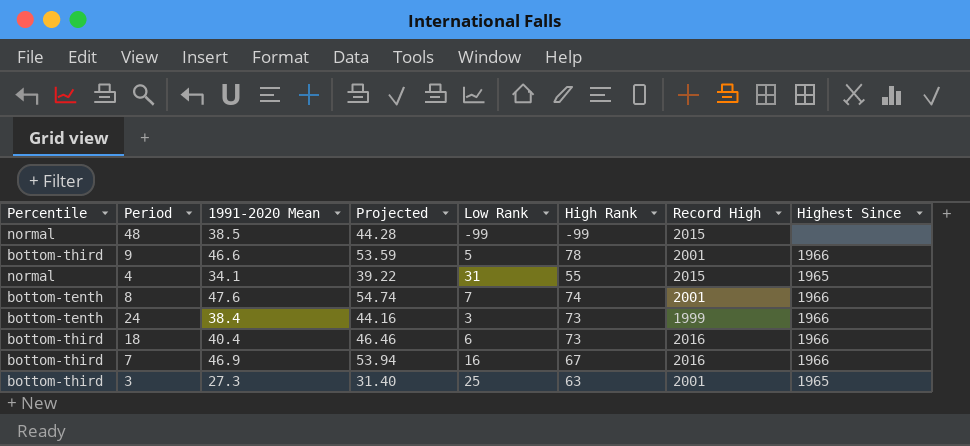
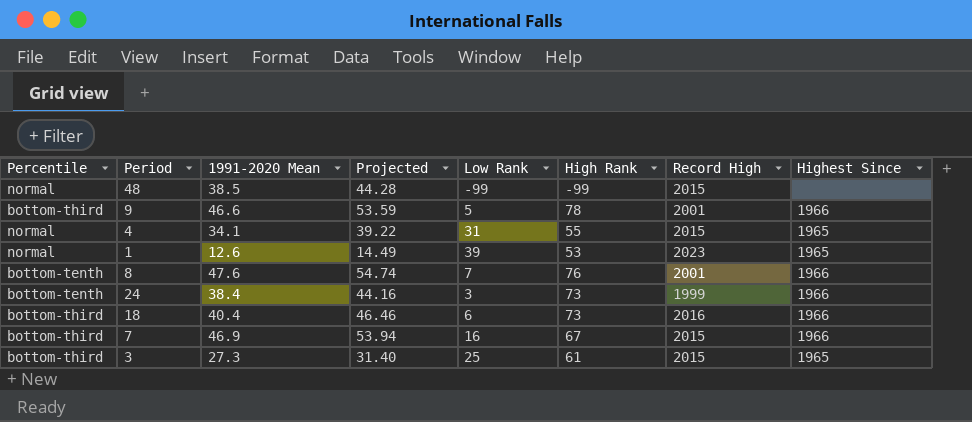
row 1: none -> normal | 12.6 | 14.49 | 39 | 53 | 2023 | 1965
8 | High Rank: 74 -> 76
7 | Record High: 2016 -> 2015
3 | High Rank: 63 -> 61
3 | Record High: 2001 -> 2015

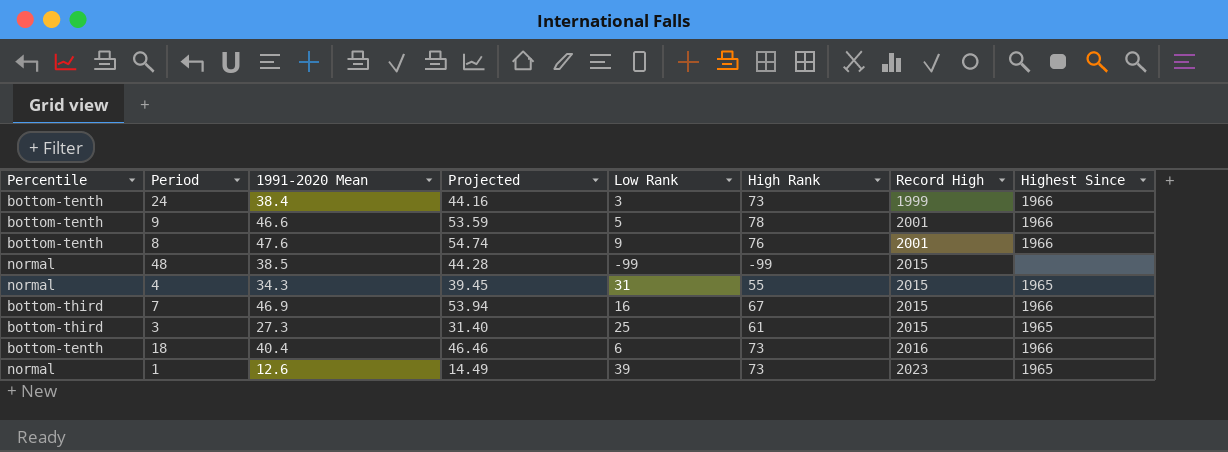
row order: none -> Record High ascending
9 | Percentile: bottom-third -> bottom-tenth
8 | Low Rank: 7 -> 9
4 | 1991-2020 Mean: 34.1 -> 34.3
4 | Projected: 39.22 -> 39.45
18 | Percentile: bottom-third -> bottom-tenth
1 | High Rank: 53 -> 73

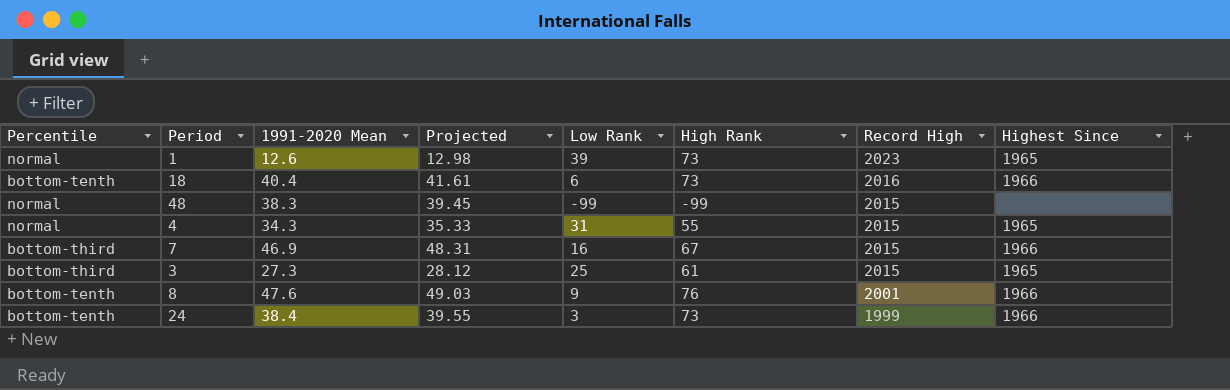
row order: Record High ascending -> Record High descending
column Projected | formula: [1991-2020 Mean] * 1.15 -> [1991-2020 Mean] * 1.03
row 9: bottom-tenth | 46.6 | 53.59 | 5 | 78 | 2001 | 1966 -> none
48 | 1991-2020 Mean: 38.5 -> 38.3

